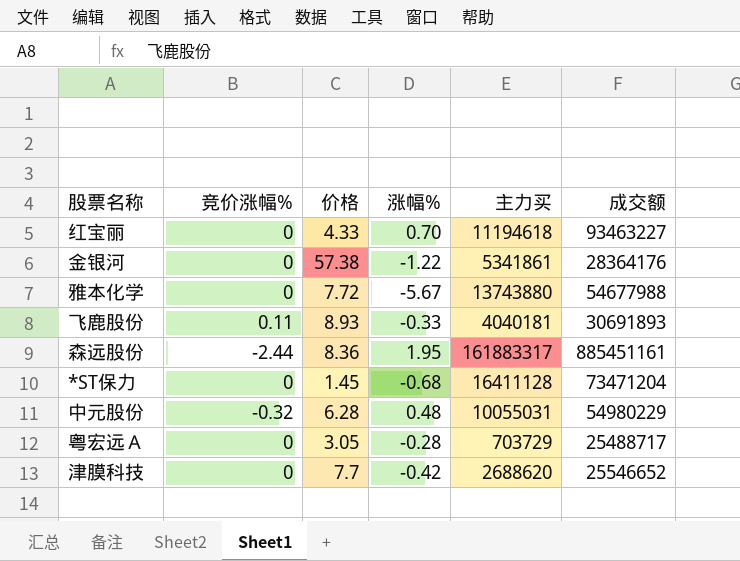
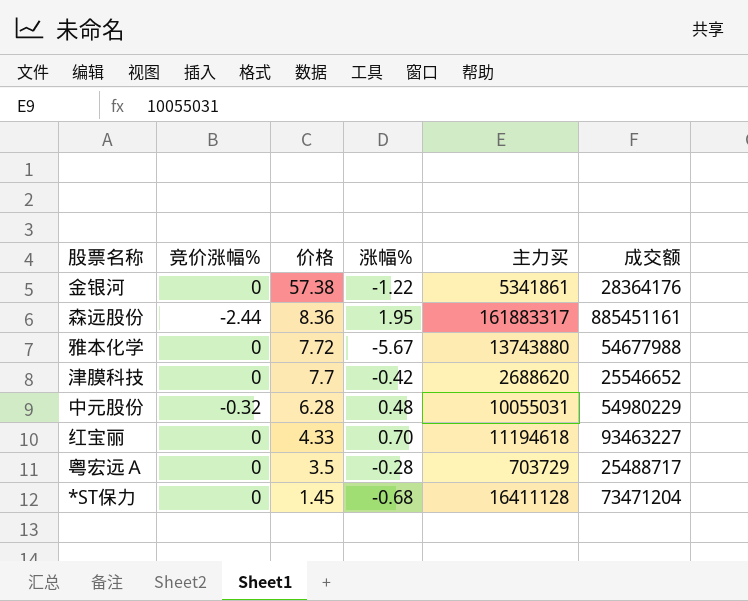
row order: none -> 价格 descending
row 飞鹿股份: 0.11 | 8.93 | -0.33 | 4040181 | 30691893 -> none
粤宏远Ａ | 价格: 3.05 -> 3.5

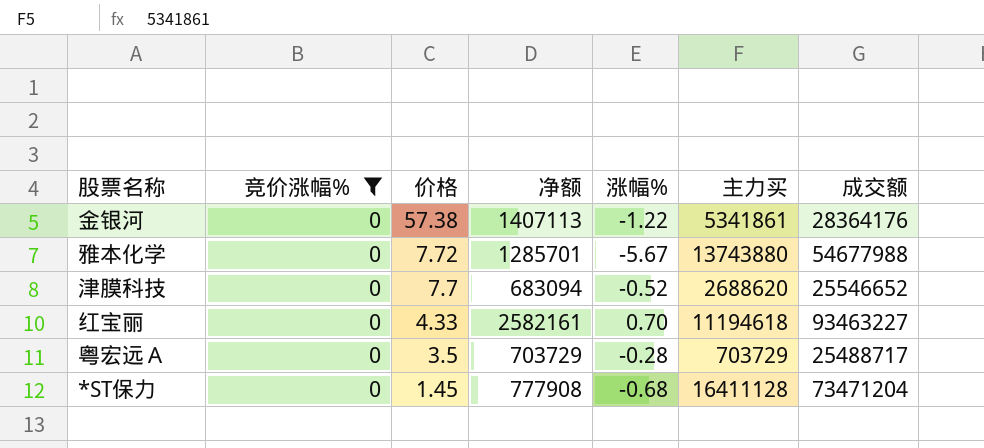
filter: none -> 竞价涨幅% = 0
column 净额 | position: none -> 4
津膜科技 | 涨幅%: -0.42 -> -0.52

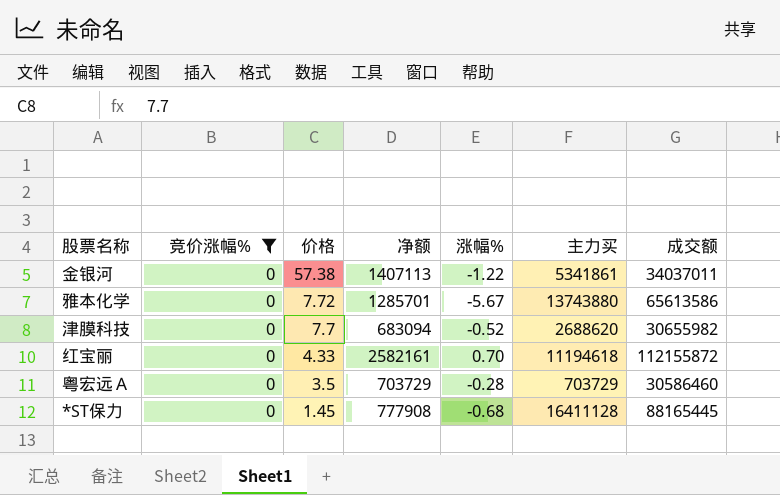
金银河 | 成交额: 28364176 -> 34037011
雅本化学 | 成交额: 54677988 -> 65613586
津膜科技 | 成交额: 25546652 -> 30655982
红宝丽 | 成交额: 93463227 -> 112155872
粤宏远Ａ | 成交额: 25488717 -> 30586460
*ST保力 | 成交额: 73471204 -> 88165445

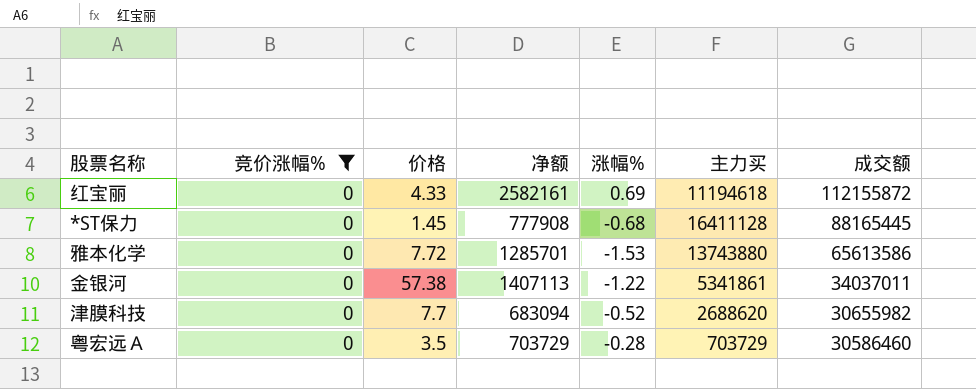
row order: 价格 descending -> 成交额 descending
红宝丽 | 涨幅%: 0.70 -> 0.69
雅本化学 | 涨幅%: -5.67 -> -1.53

